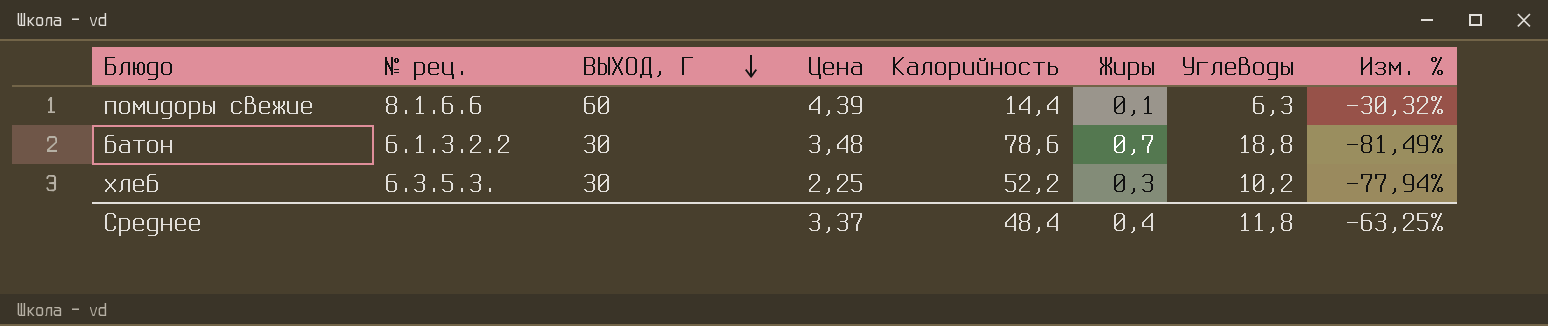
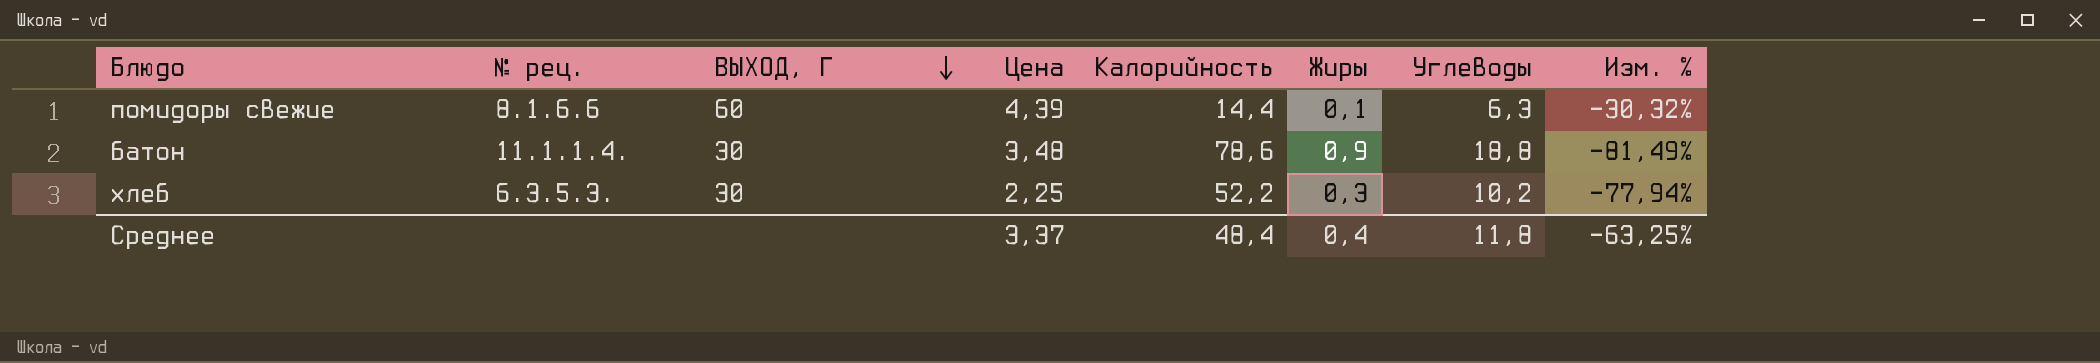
батон | № рец.: 6.1.3.2.2 -> 11.1.1.4.
батон | Жиры: 0,7 -> 0,9

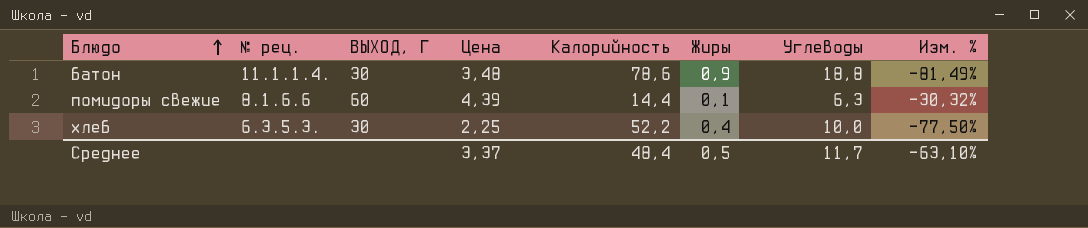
row order: ВЫХОД, Г descending -> Блюдо ascending
хлеб | Жиры: 0,3 -> 0,4
хлеб | Углеводы: 10,2 -> 10,0
хлеб | Изм. %: -77,94% -> -77,50%
Среднее | Жиры: 0,4 -> 0,5
Среднее | Углеводы: 11,8 -> 11,7
Среднее | Изм. %: -63,25% -> -63,10%

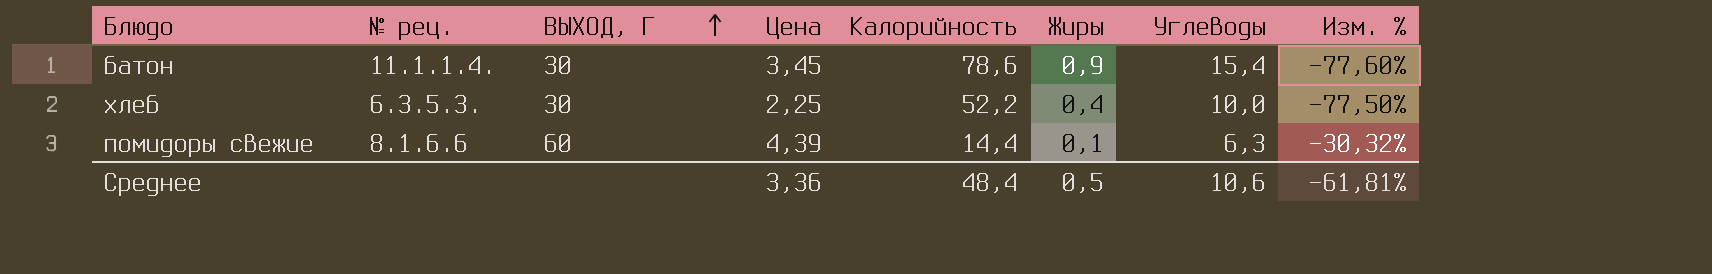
row order: Блюдо ascending -> ВЫХОД, Г ascending
батон | Цена: 3,48 -> 3,45
батон | Углеводы: 18,8 -> 15,4
батон | Изм. %: -81,49% -> -77,60%
Среднее | Цена: 3,37 -> 3,36
Среднее | Углеводы: 11,7 -> 10,6
Среднее | Изм. %: -63,10% -> -61,81%

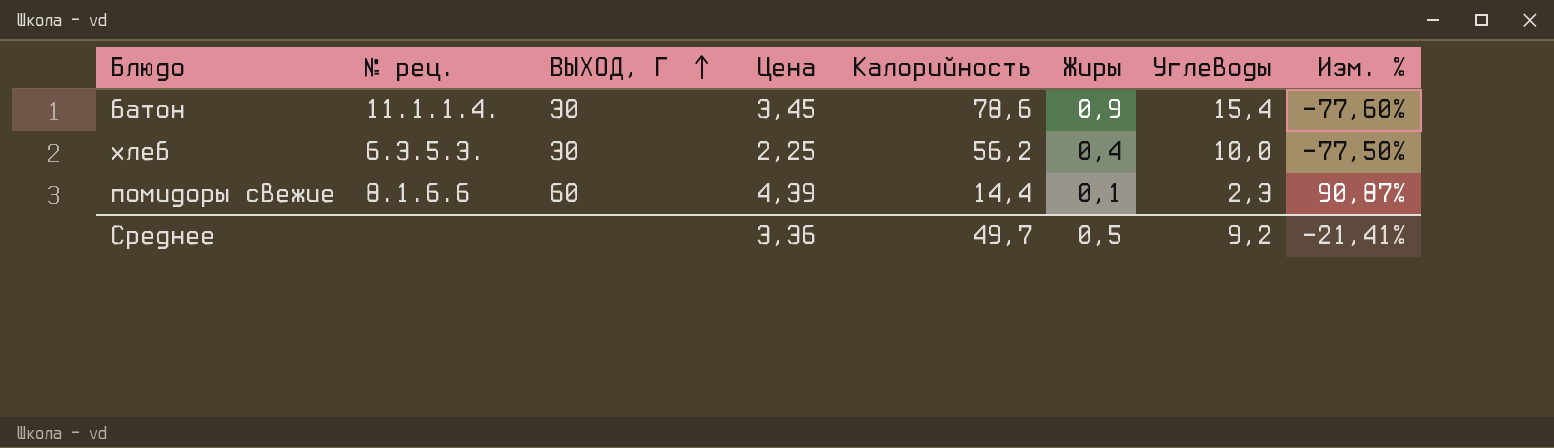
хлеб | Калорийность: 52,2 -> 56,2
помидоры свежие | Углеводы: 6,3 -> 2,3
помидоры свежие | Изм. %: -30,32% -> 90,87%
Среднее | Калорийность: 48,4 -> 49,7
Среднее | Углеводы: 10,6 -> 9,2
Среднее | Изм. %: -61,81% -> -21,41%

